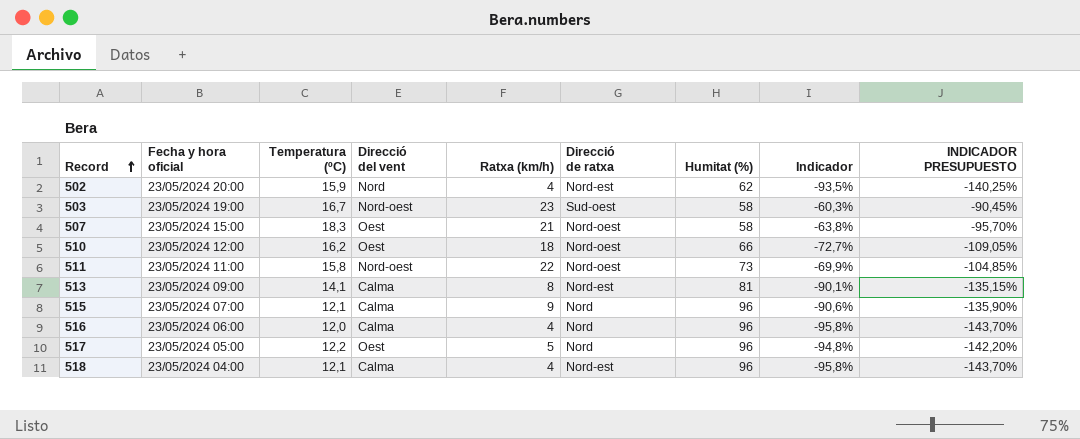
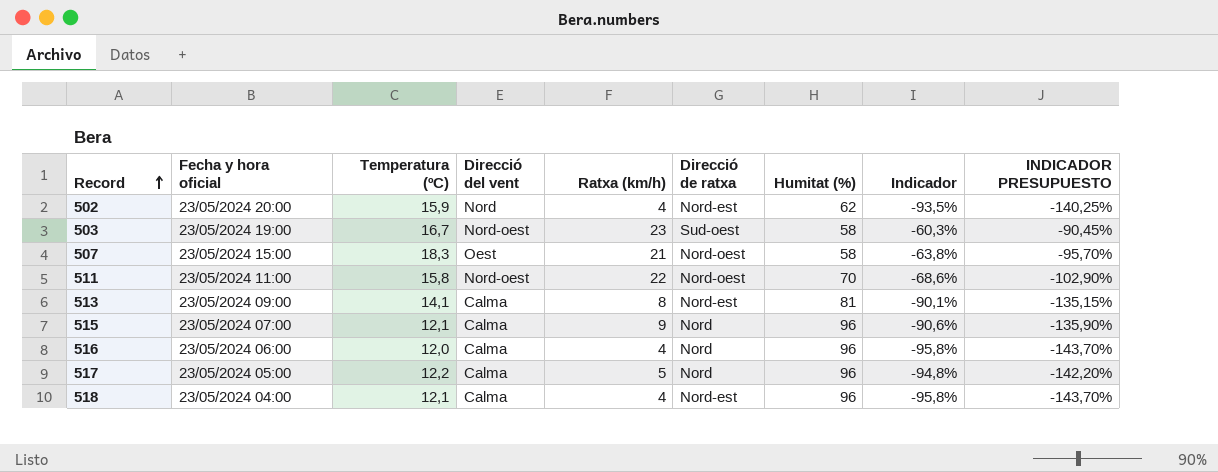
row 510: 23/05/2024 12:00 | 16,2 | Oest | 18 | Nord-oest | 66 | -72,7% | -109,05% -> none
511 | Humitat (%): 73 -> 70
511 | Indicador: -69,9% -> -68,6%
511 | INDICADOR PRESUPUESTO: -104,85% -> -102,90%
517 | Direcció del vent: Oest -> Calma

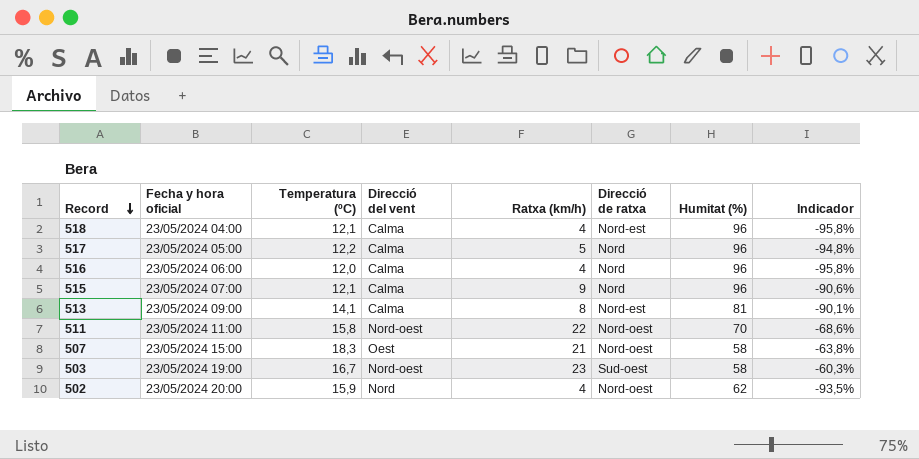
row order: Record ascending -> Record descending
column INDICADOR PRESUPUESTO | formula: [Indicador] * 1,5 -> none
502 | Direcció de ratxa: Nord-est -> Nord-oest

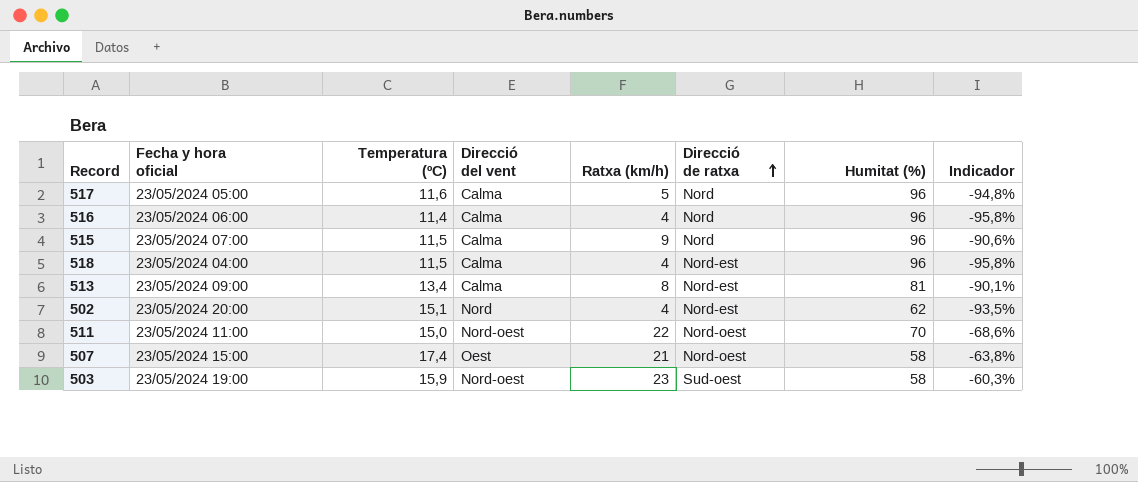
row order: Record descending -> Direcció de ratxa ascending
517 | Temperatura (ºC): 12,2 -> 11,6
516 | Temperatura (ºC): 12,0 -> 11,4
515 | Temperatura (ºC): 12,1 -> 11,5
518 | Temperatura (ºC): 12,1 -> 11,5
513 | Temperatura (ºC): 14,1 -> 13,4
502 | Temperatura (ºC): 15,9 -> 15,1
502 | Direcció de ratxa: Nord-oest -> Nord-est
511 | Temperatura (ºC): 15,8 -> 15,0
507 | Temperatura (ºC): 18,3 -> 17,4
503 | Temperatura (ºC): 16,7 -> 15,9

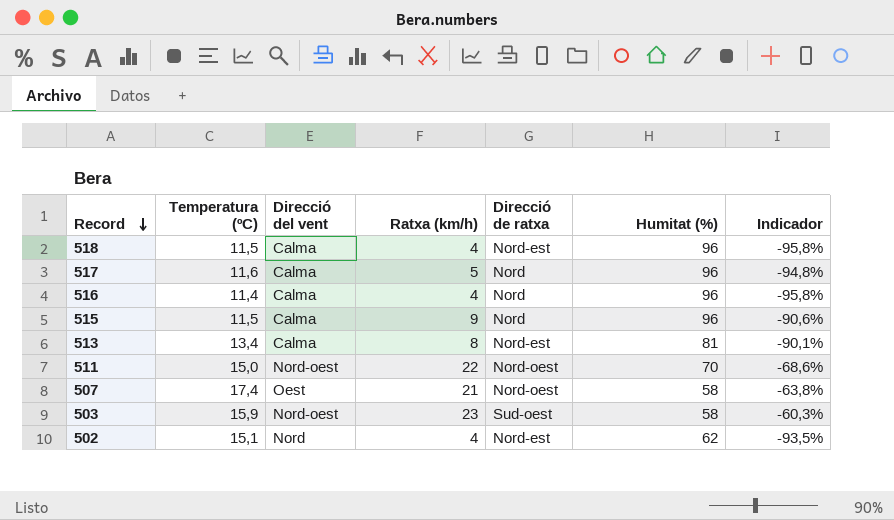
row order: Direcció de ratxa ascending -> Record descending
column Fecha y hora oficial | position: 2 -> none

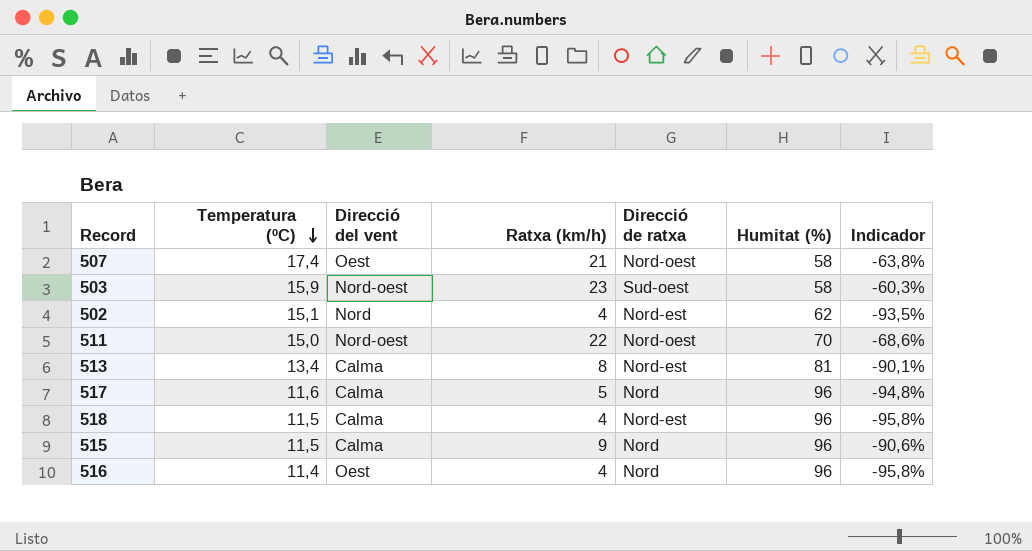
row order: Record descending -> Temperatura (ºC) descending
516 | Direcció del vent: Calma -> Oest

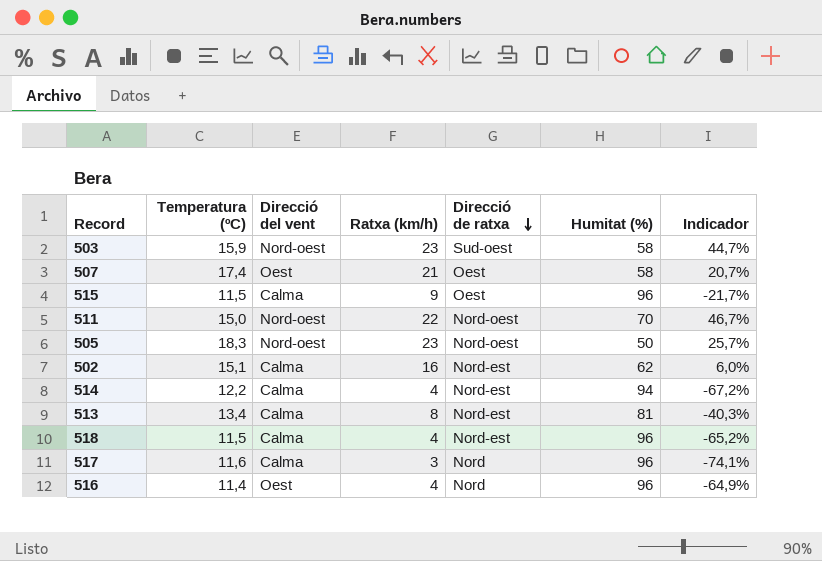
row order: Temperatura (ºC) descending -> Direcció de ratxa descending
column Indicador | formula: ([Ratxa (km/h)] - [Humitat (%)]) / [Humitat (%)] -> ([Ratxa (km/h)] - [Temperatura (ºC)]) / [Temperatura (ºC)]
507 | Direcció de ratxa: Nord-oest -> Oest
515 | Direcció de ratxa: Nord -> Oest
row 505: none -> 18,3 | Nord-oest | 23 | Nord-oest | 50 | 25,7%
502 | Direcció del vent: Nord -> Calma
502 | Ratxa (km/h): 4 -> 16
row 514: none -> 12,2 | Calma | 4 | Nord-est | 94 | -67,2%
517 | Ratxa (km/h): 5 -> 3

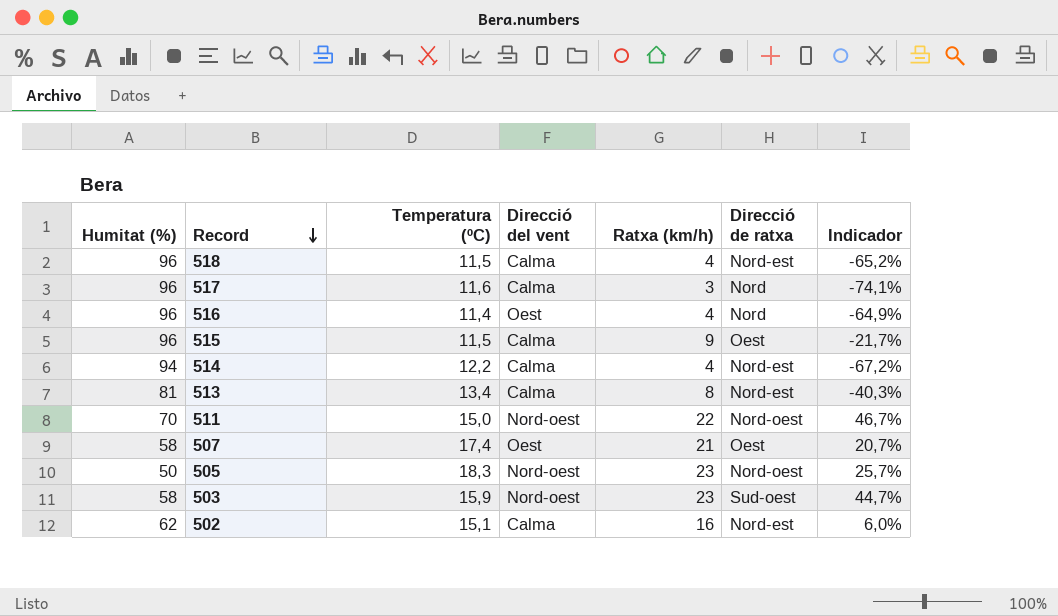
row order: Direcció de ratxa descending -> Record descending
column Humitat (%) | position: 6 -> 1

